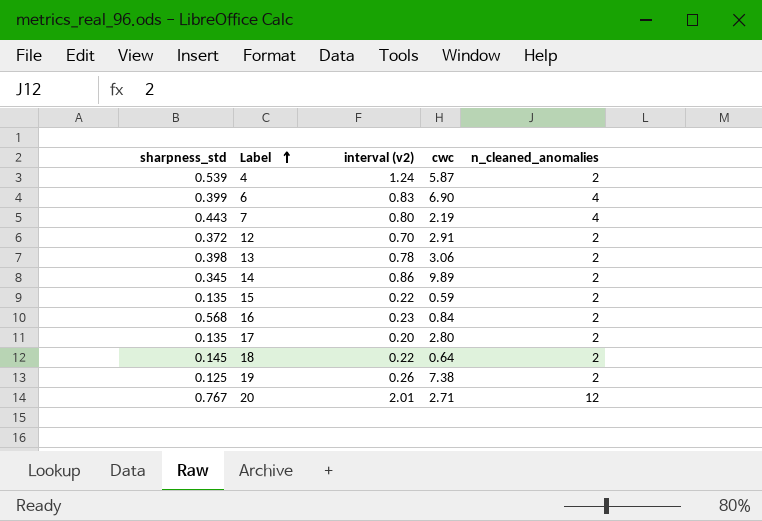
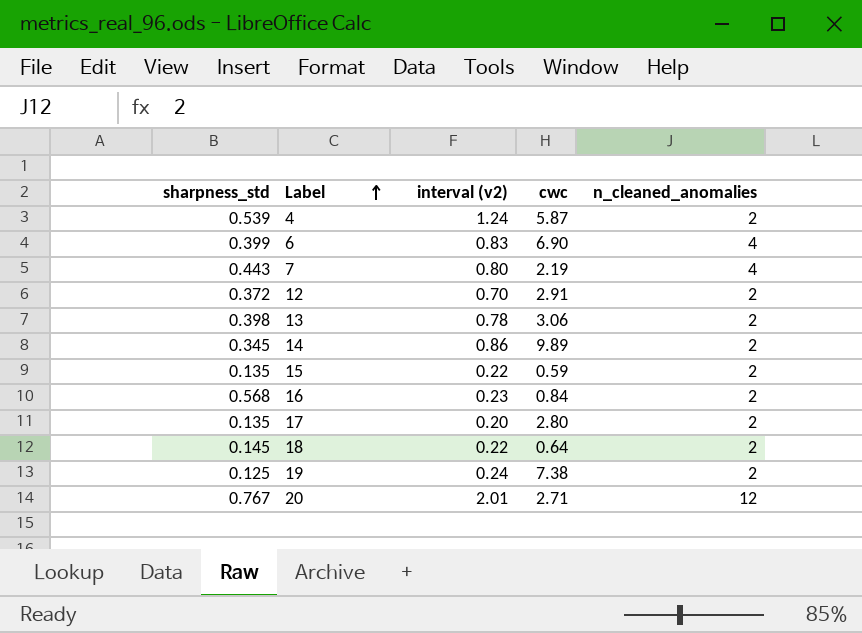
19 | interval (v2): 0.26 -> 0.24

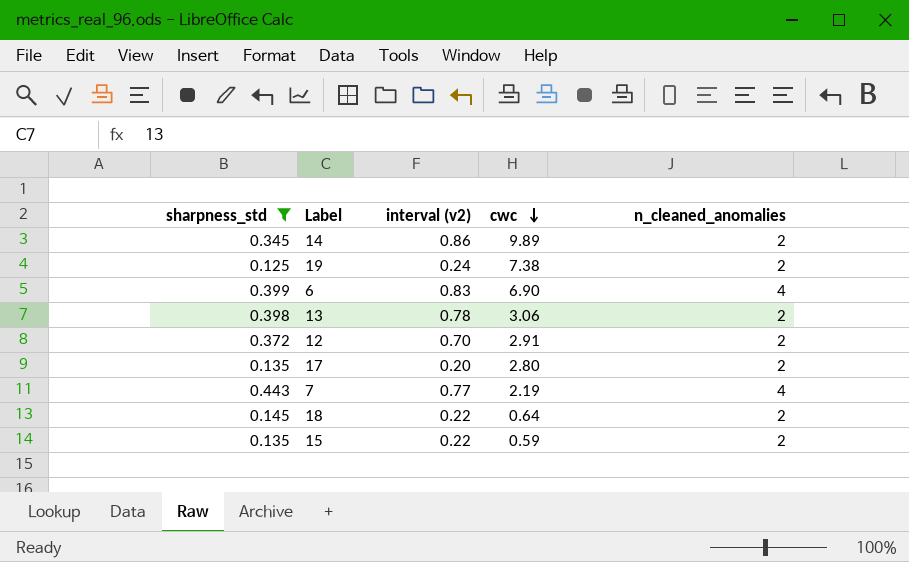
filter: none -> sharpness_std <= 0.443
row order: Label ascending -> cwc descending
7 | interval (v2): 0.80 -> 0.77

